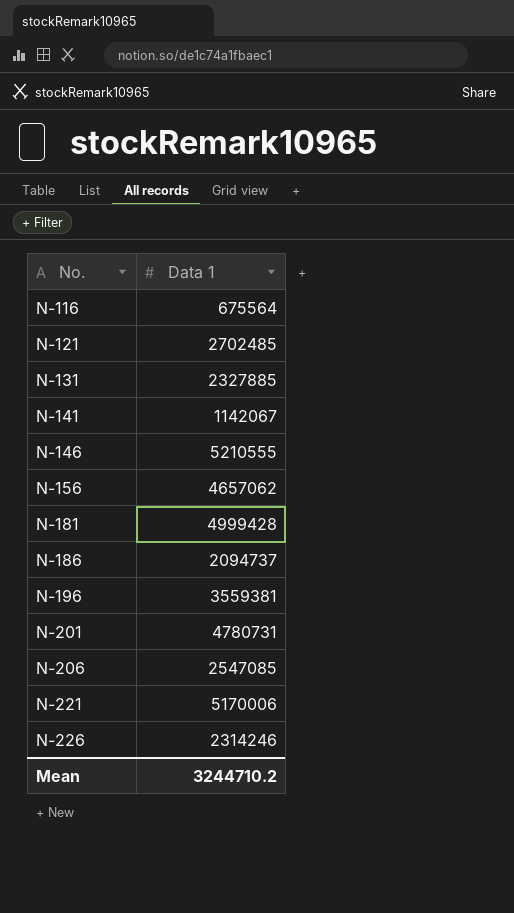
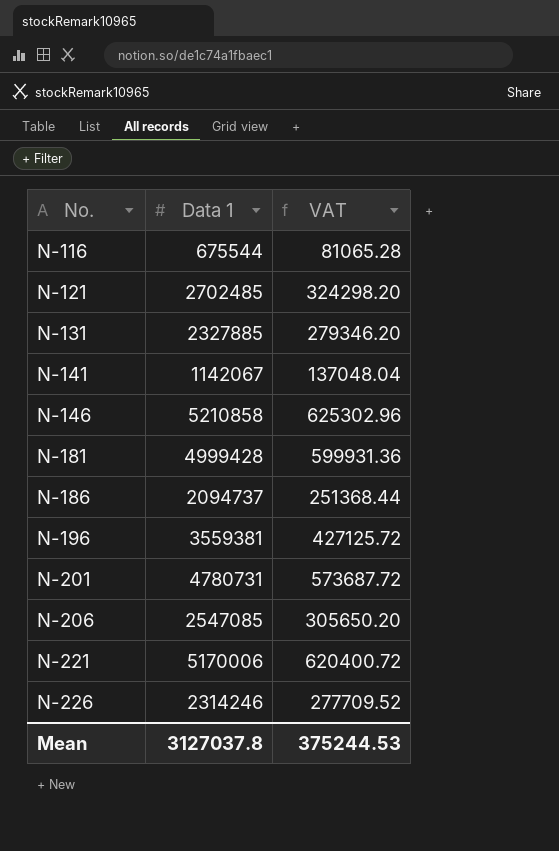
column VAT | formula: none -> [Data 1] * 0.12
row N-156: 4657062 -> none
N-116 | Data 1: 675564 -> 675544
N-146 | Data 1: 5210555 -> 5210858
Mean | Data 1: 3244710.2 -> 3127037.8

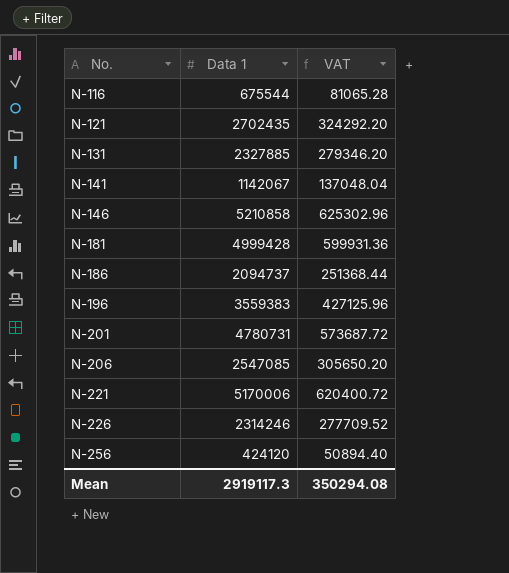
N-121 | Data 1: 2702485 -> 2702435
N-121 | VAT: 324298.20 -> 324292.20
N-196 | Data 1: 3559381 -> 3559383
N-196 | VAT: 427125.72 -> 427125.96
row N-256: none -> 424120 | 50894.40
Mean | Data 1: 3127037.8 -> 2919117.3
Mean | VAT: 375244.53 -> 350294.08

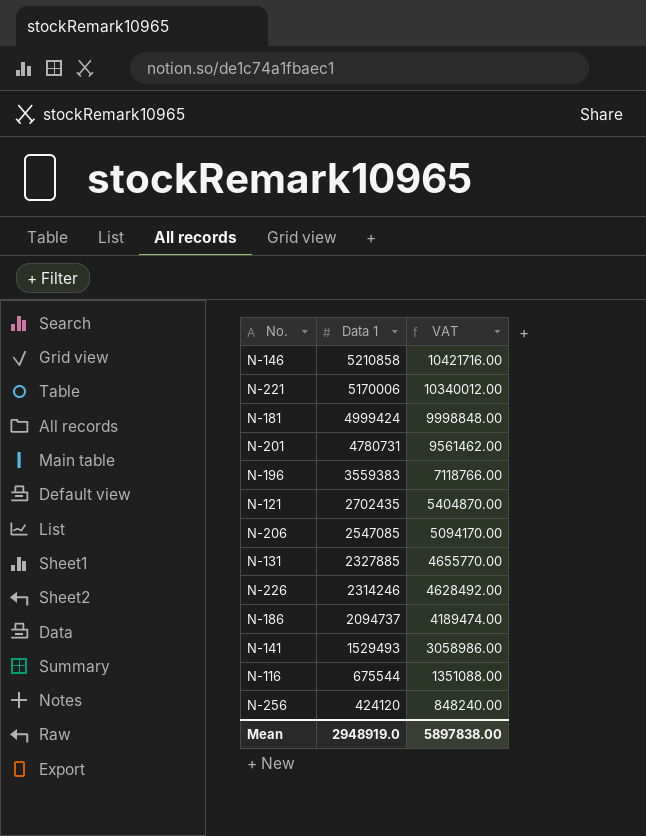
row order: No. ascending -> Data 1 descending
column VAT | formula: [Data 1] * 0.12 -> [Data 1] * 2
N-181 | Data 1: 4999428 -> 4999424
N-141 | Data 1: 1142067 -> 1529493
Mean | Data 1: 2919117.3 -> 2948919.0
Mean | VAT: 350294.08 -> 5897838.00

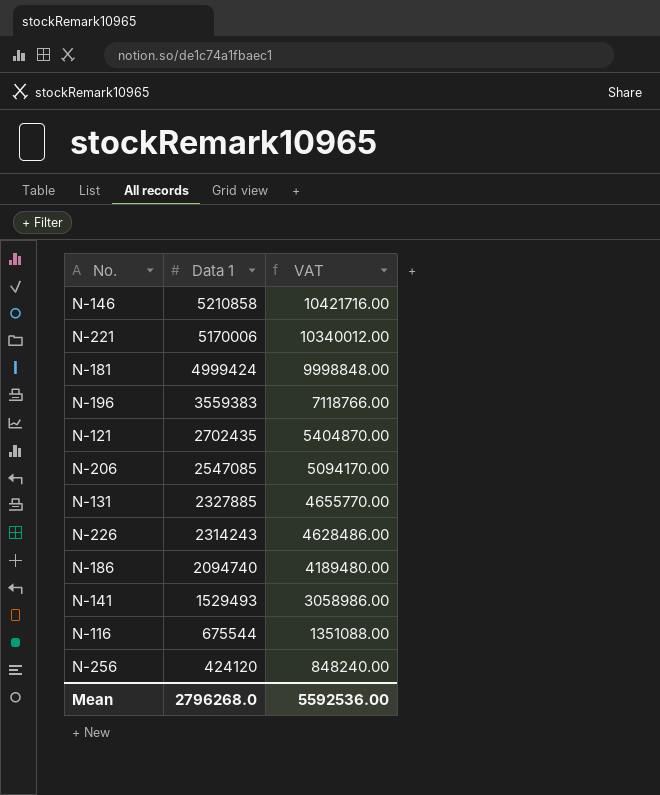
row N-201: 4780731 | 9561462.00 -> none
N-226 | Data 1: 2314246 -> 2314243
N-226 | VAT: 4628492.00 -> 4628486.00
N-186 | Data 1: 2094737 -> 2094740
N-186 | VAT: 4189474.00 -> 4189480.00
Mean | Data 1: 2948919.0 -> 2796268.0
Mean | VAT: 5897838.00 -> 5592536.00

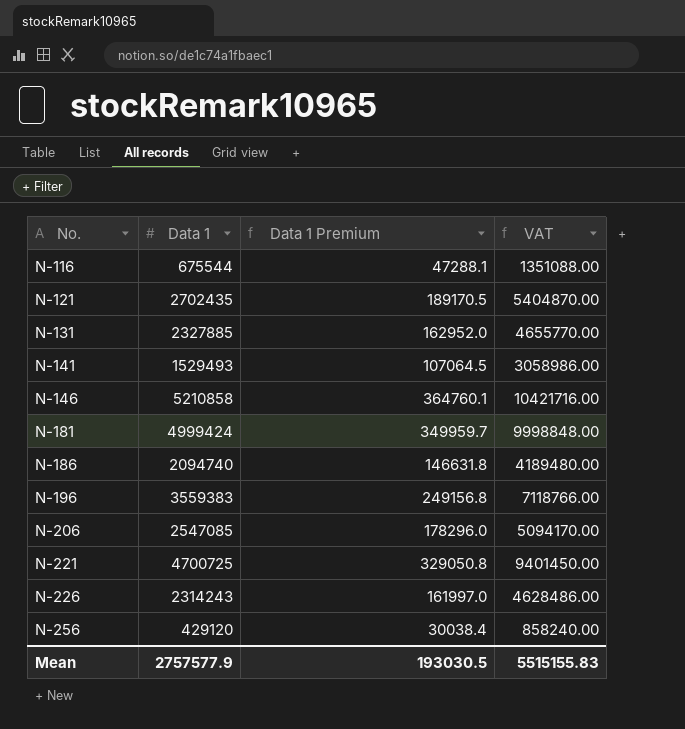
row order: Data 1 descending -> No. ascending
column Data 1 Premium | formula: none -> [Data 1] * 0.07
N-221 | Data 1: 5170006 -> 4700725
N-221 | VAT: 10340012.00 -> 9401450.00
N-256 | Data 1: 424120 -> 429120
N-256 | VAT: 848240.00 -> 858240.00
Mean | Data 1: 2796268.0 -> 2757577.9
Mean | VAT: 5592536.00 -> 5515155.83

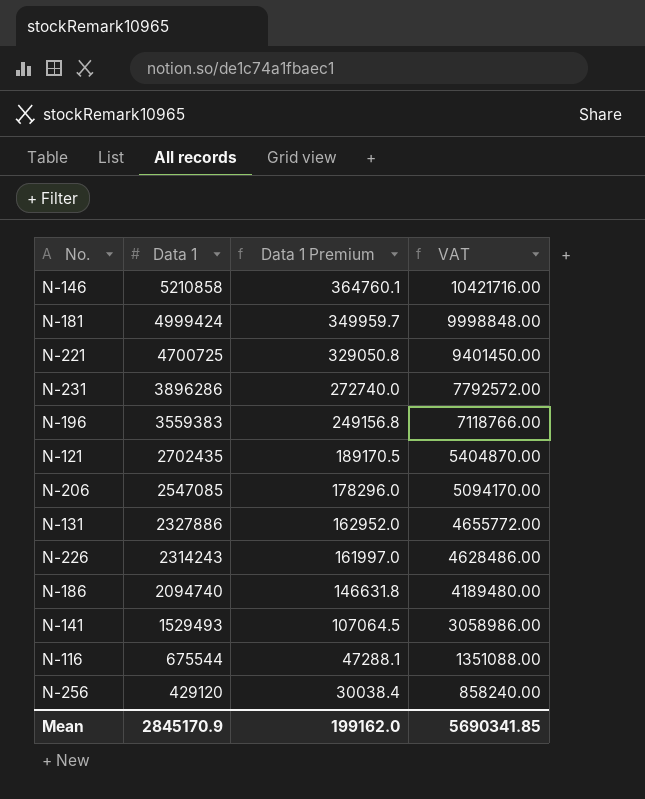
row order: No. ascending -> Data 1 descending
row N-231: none -> 3896286 | 272740.0 | 7792572.00
N-131 | Data 1: 2327885 -> 2327886
N-131 | VAT: 4655770.00 -> 4655772.00
Mean | Data 1: 2757577.9 -> 2845170.9
Mean | Data 1 Premium: 193030.5 -> 199162.0
Mean | VAT: 5515155.83 -> 5690341.85

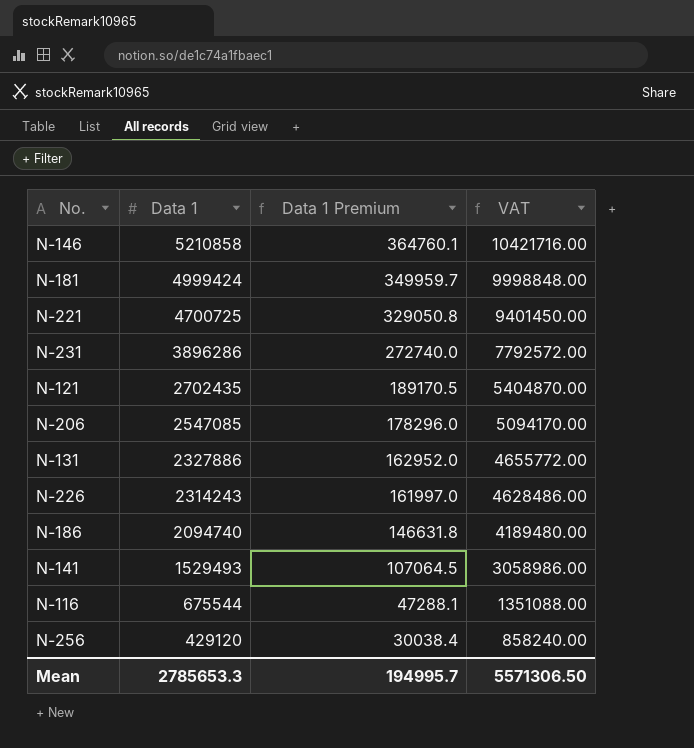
row N-196: 3559383 | 249156.8 | 7118766.00 -> none
Mean | Data 1: 2845170.9 -> 2785653.3
Mean | Data 1 Premium: 199162.0 -> 194995.7
Mean | VAT: 5690341.85 -> 5571306.50

